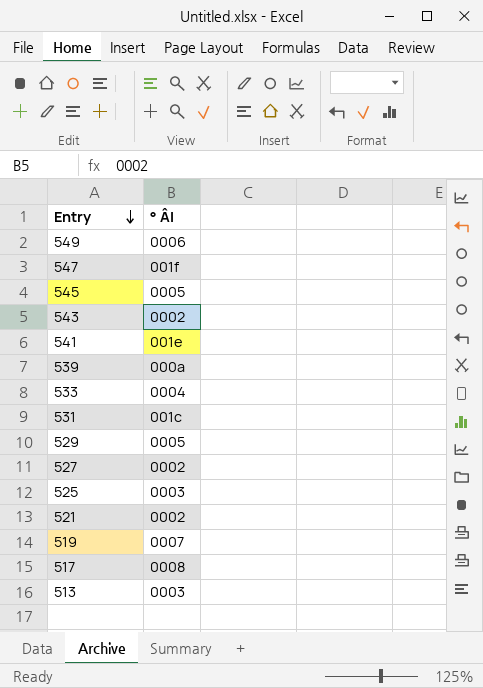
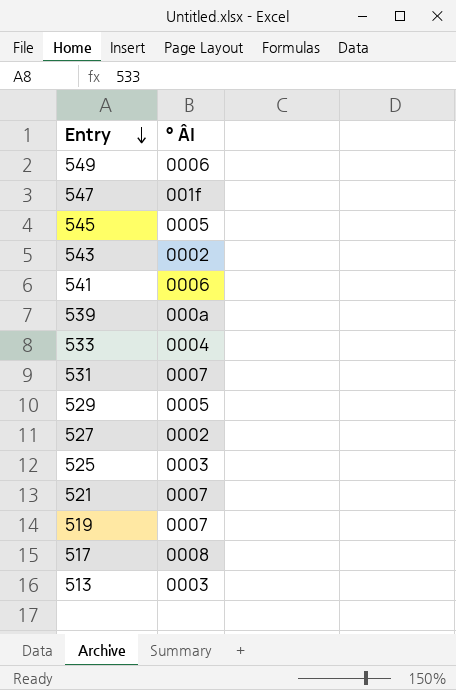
541 | ° ÂI: 001e -> 0006
531 | ° ÂI: 001c -> 0007
521 | ° ÂI: 0002 -> 0007

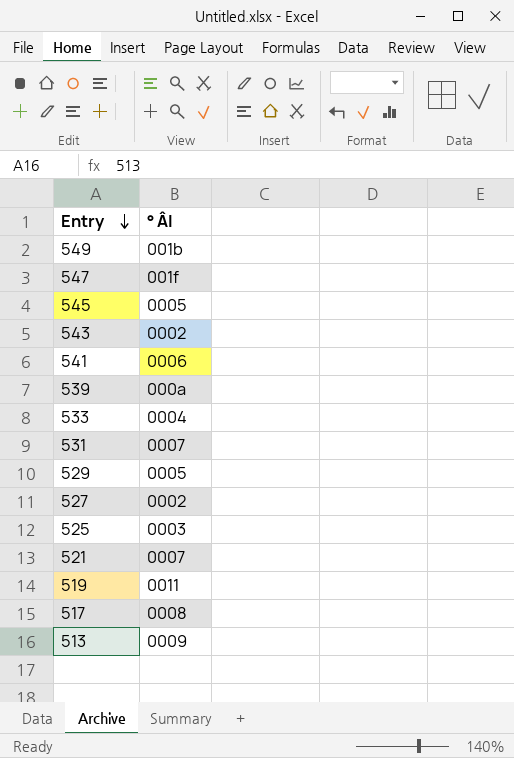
549 | ° ÂI: 0006 -> 001b
519 | ° ÂI: 0007 -> 0011
513 | ° ÂI: 0003 -> 0009

